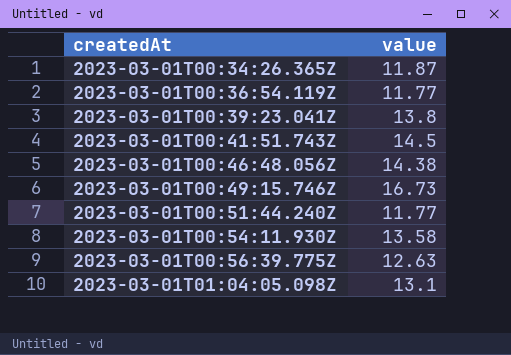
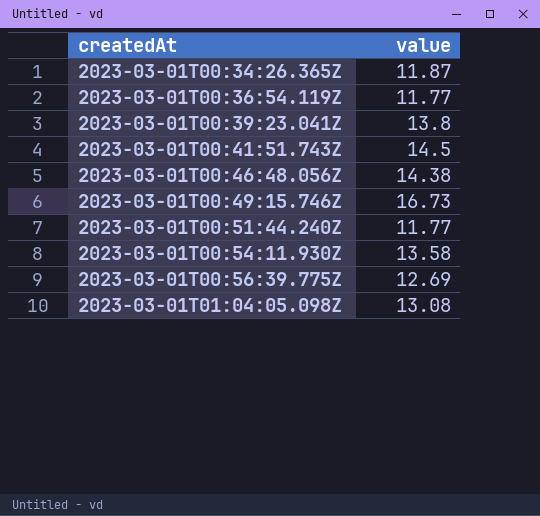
2023-03-01T00:56:39.775Z | value: 12.63 -> 12.69
2023-03-01T01:04:05.098Z | value: 13.1 -> 13.08

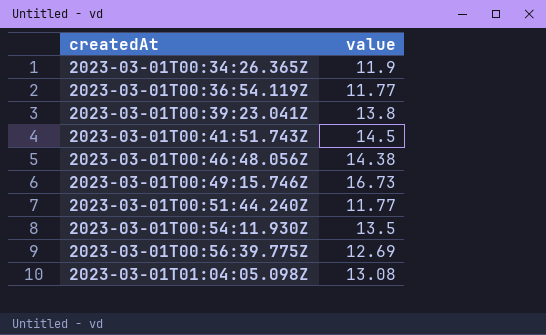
2023-03-01T00:34:26.365Z | value: 11.87 -> 11.9
2023-03-01T00:54:11.930Z | value: 13.58 -> 13.5

